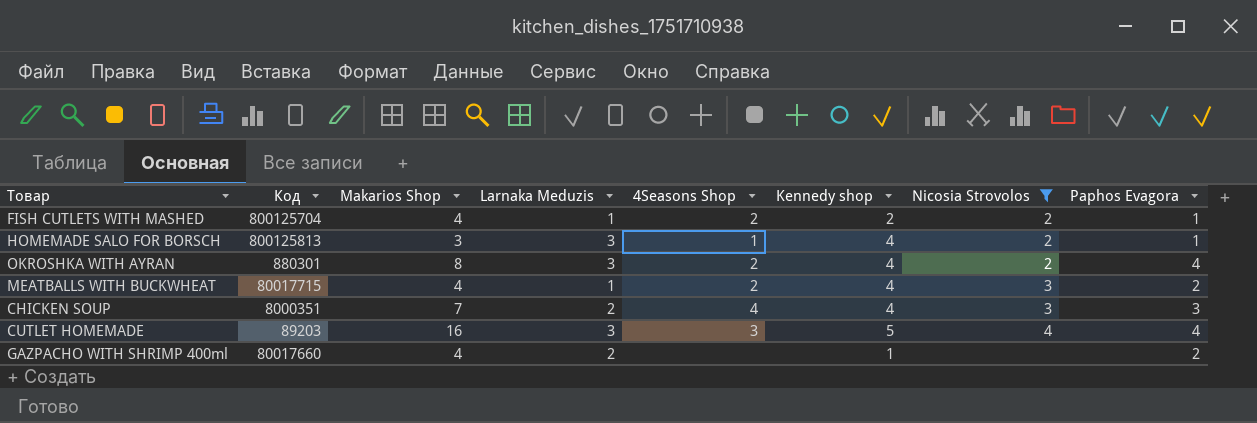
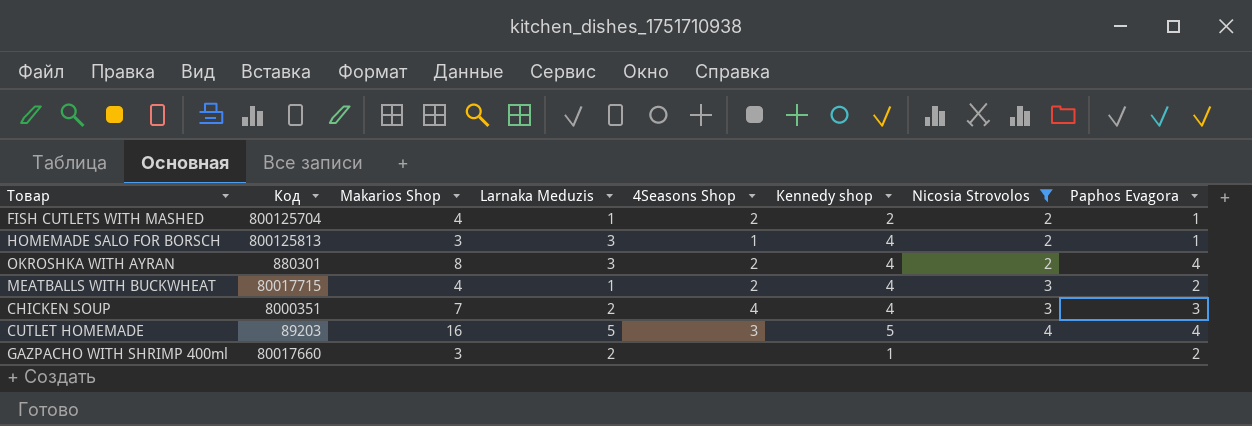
CUTLET HOMEMADE | Larnaka Meduzis: 3 -> 5
GAZPACHO WITH SHRIMP 400ml | Makarios Shop: 4 -> 3

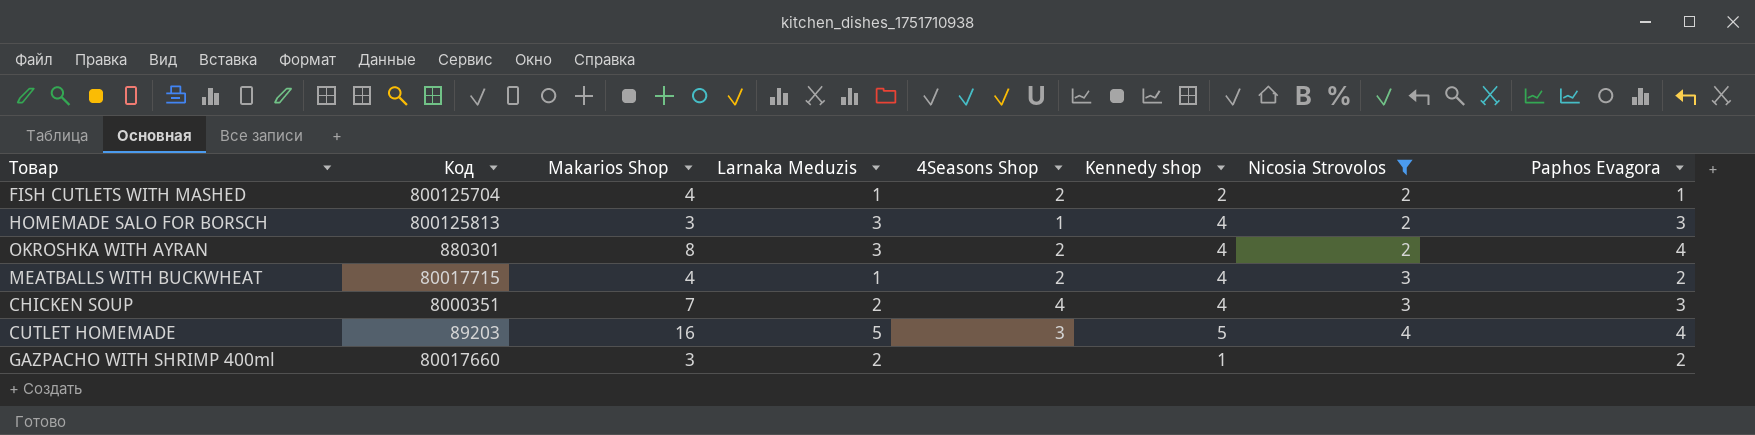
HOMEMADE SALO FOR BORSCH | Paphos Evagora: 1 -> 3

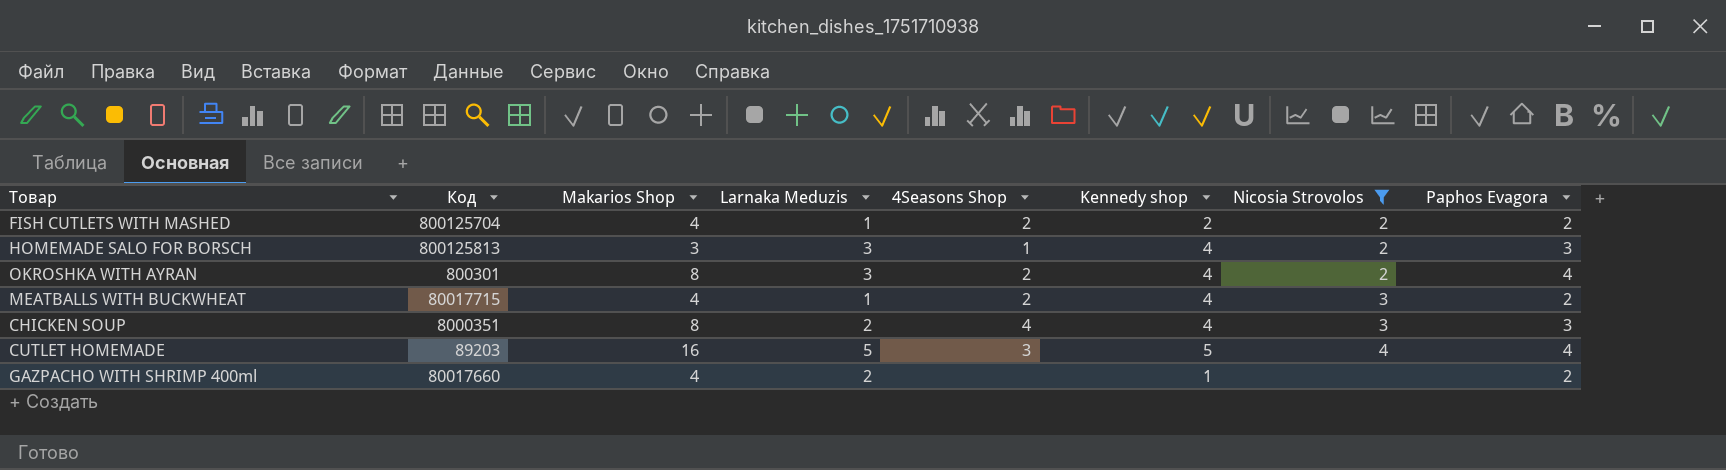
FISH CUTLETS WITH MASHED | Paphos Evagora: 1 -> 2
OKROSHKA WITH AYRAN | Код: 880301 -> 800301
CHICKEN SOUP | Makarios Shop: 7 -> 8
GAZPACHO WITH SHRIMP 400ml | Makarios Shop: 3 -> 4

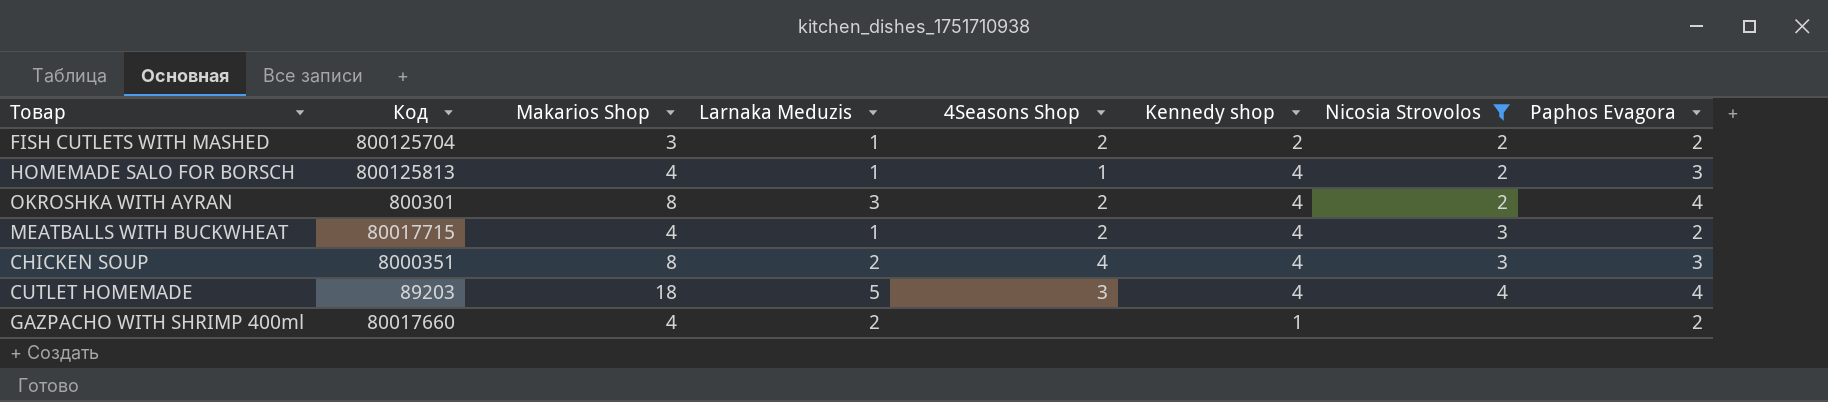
FISH CUTLETS WITH MASHED | Makarios Shop: 4 -> 3
HOMEMADE SALO FOR BORSCH | Makarios Shop: 3 -> 4
HOMEMADE SALO FOR BORSCH | Larnaka Meduzis: 3 -> 1
CUTLET HOMEMADE | Makarios Shop: 16 -> 18
CUTLET HOMEMADE | Kennedy shop: 5 -> 4

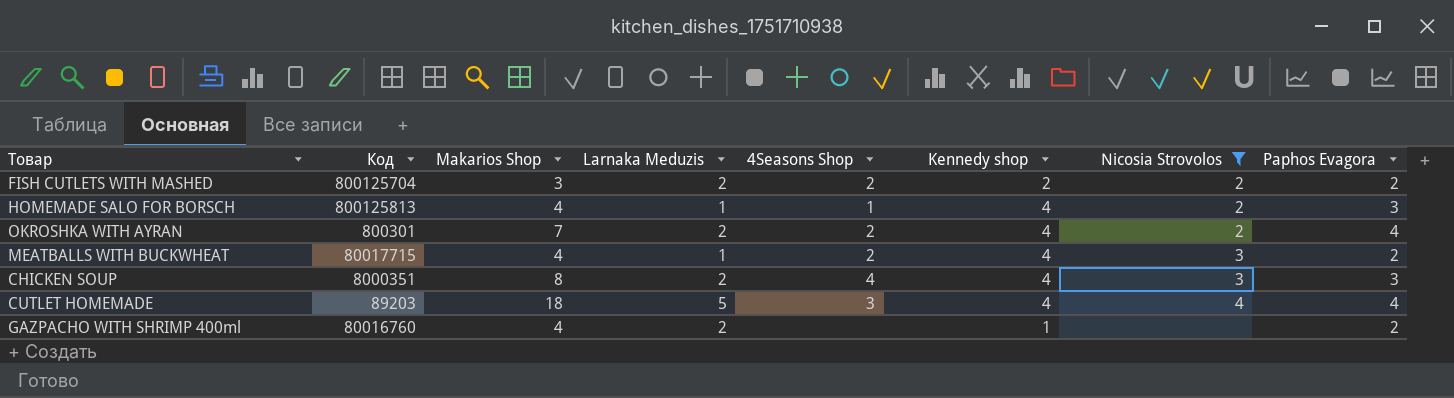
FISH CUTLETS WITH MASHED | Larnaka Meduzis: 1 -> 2
OKROSHKA WITH AYRAN | Makarios Shop: 8 -> 7
OKROSHKA WITH AYRAN | Larnaka Meduzis: 3 -> 2
GAZPACHO WITH SHRIMP 400ml | Код: 80017660 -> 80016760

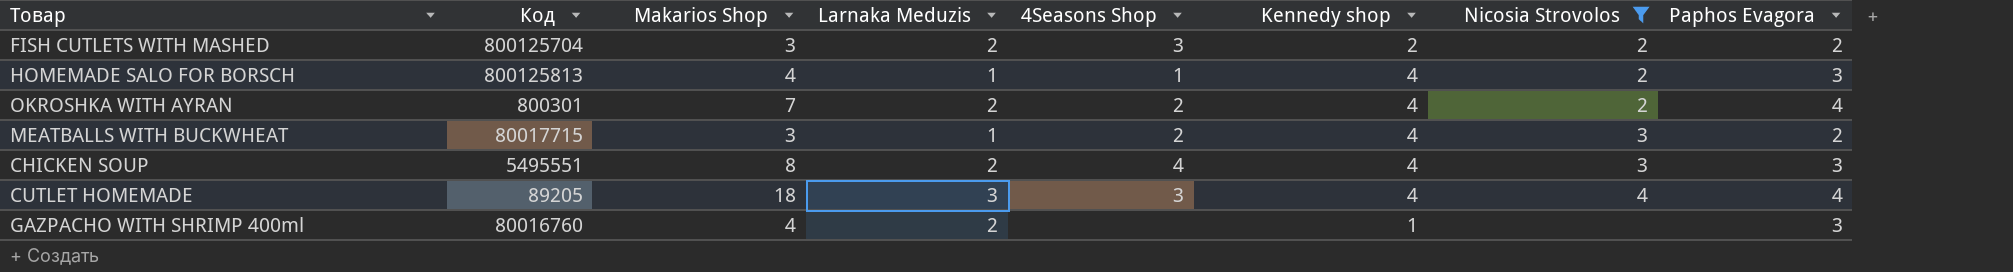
FISH CUTLETS WITH MASHED | 4Seasons Shop: 2 -> 3
MEATBALLS WITH BUCKWHEAT | Makarios Shop: 4 -> 3
CHICKEN SOUP | Код: 8000351 -> 5495551
CUTLET HOMEMADE | Код: 89203 -> 89205
CUTLET HOMEMADE | Larnaka Meduzis: 5 -> 3
GAZPACHO WITH SHRIMP 400ml | Paphos Evagora: 2 -> 3

